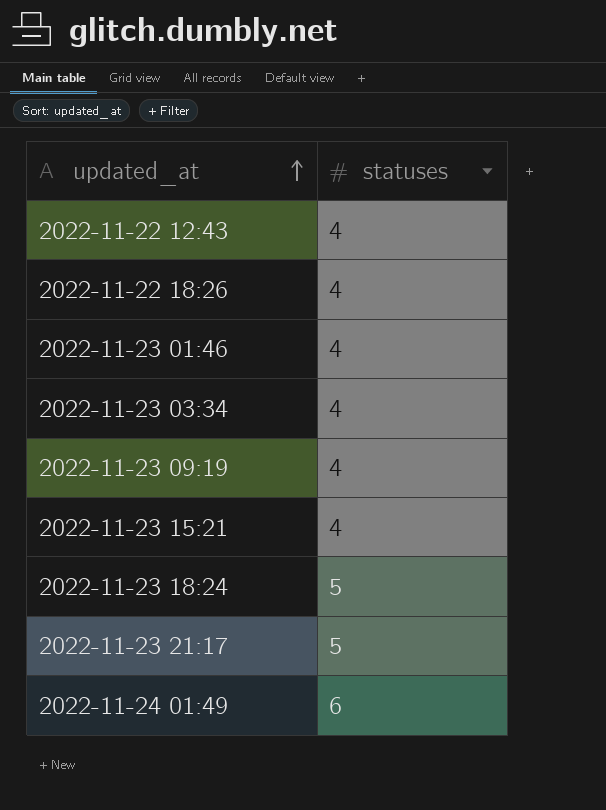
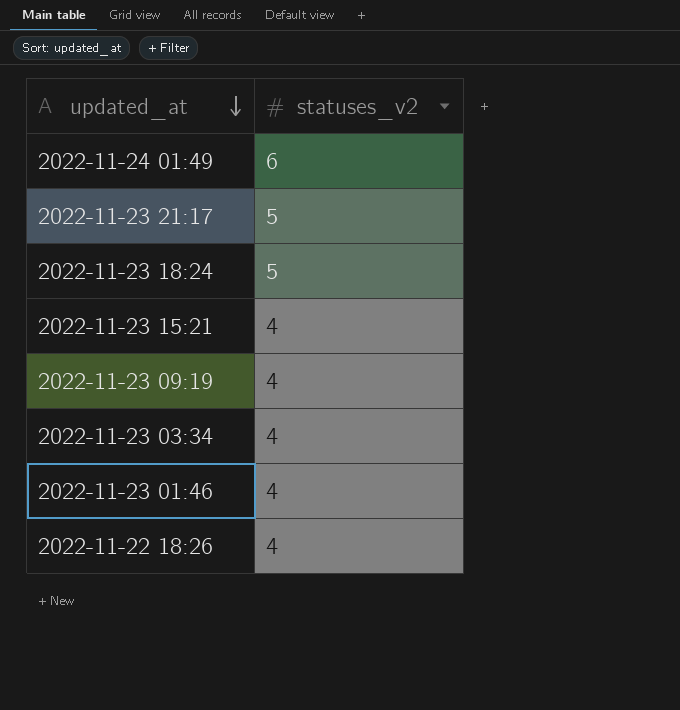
row order: updated_at ascending -> updated_at descending
column name: statuses -> statuses_v2
row 2022-11-22 12:43: 4 -> none

